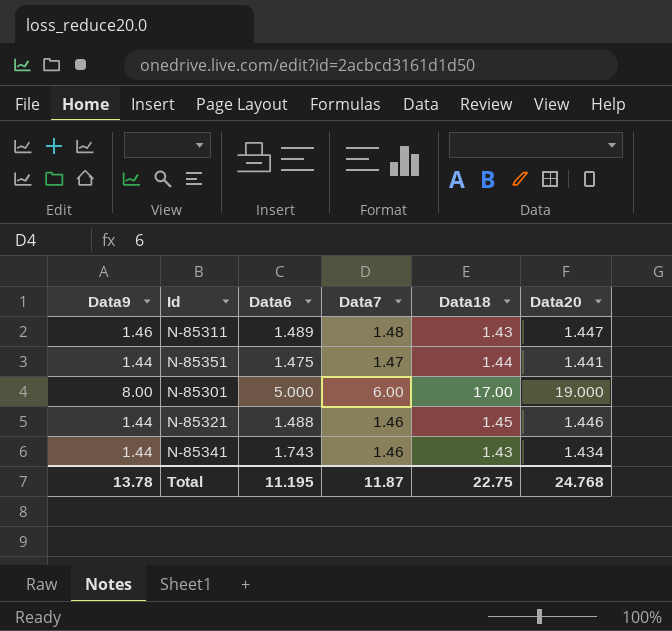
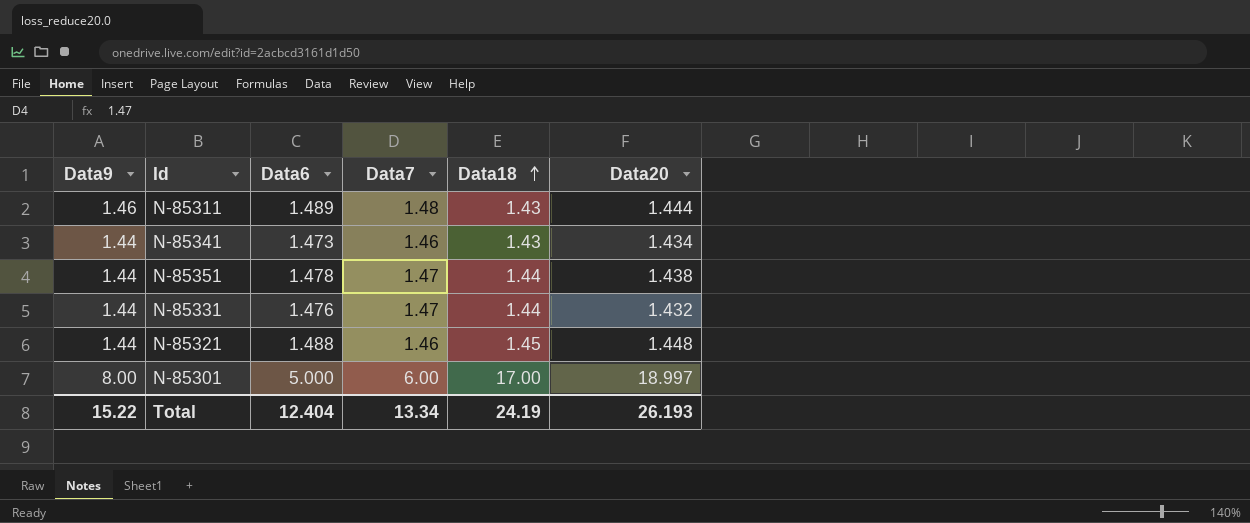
row order: none -> Data18 ascending
N-85311 | Data20: 1.447 -> 1.444
N-85341 | Data6: 1.743 -> 1.473
N-85351 | Data6: 1.475 -> 1.478
N-85351 | Data20: 1.441 -> 1.438
row N-85331: none -> 1.44 | 1.476 | 1.47 | 1.44 | 1.432
N-85321 | Data20: 1.446 -> 1.448
N-85301 | Data20: 19.000 -> 18.997
Total | Data9: 13.78 -> 15.22
Total | Data6: 11.195 -> 12.404
Total | Data7: 11.87 -> 13.34
Total | Data18: 22.75 -> 24.19
Total | Data20: 24.768 -> 26.193

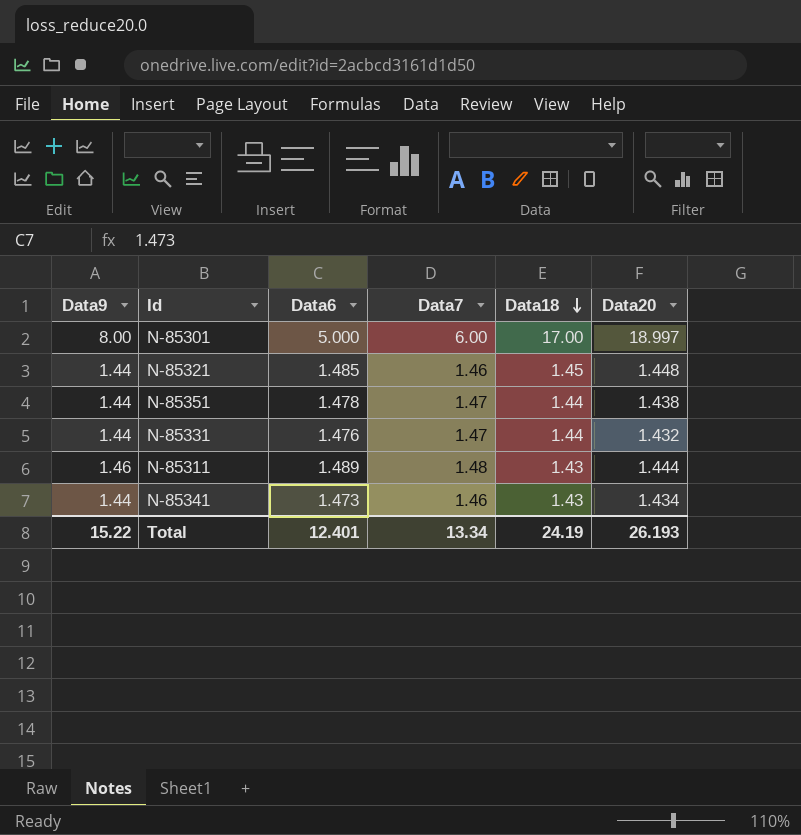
row order: Data18 ascending -> Data18 descending
N-85321 | Data6: 1.488 -> 1.485
Total | Data6: 12.404 -> 12.401

